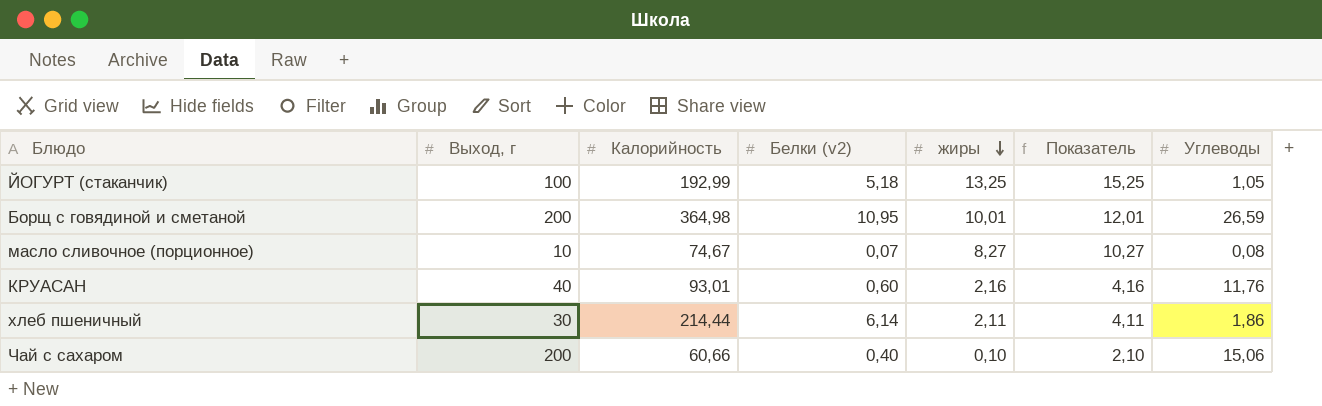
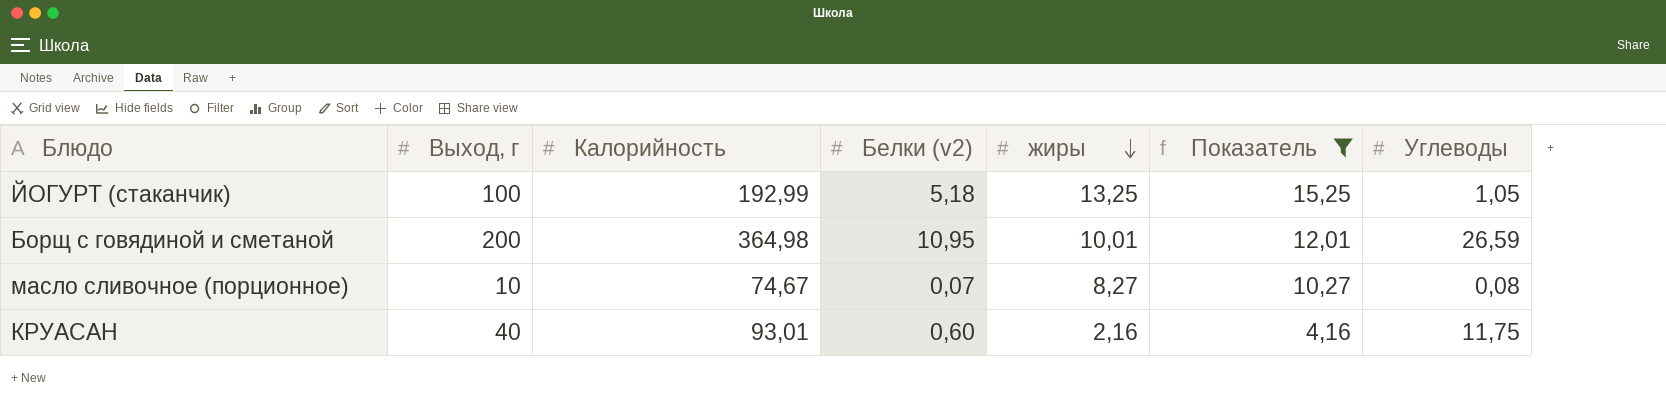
filter: none -> Показатель >= 4,16
КРУАСАН | Углеводы: 11,76 -> 11,75

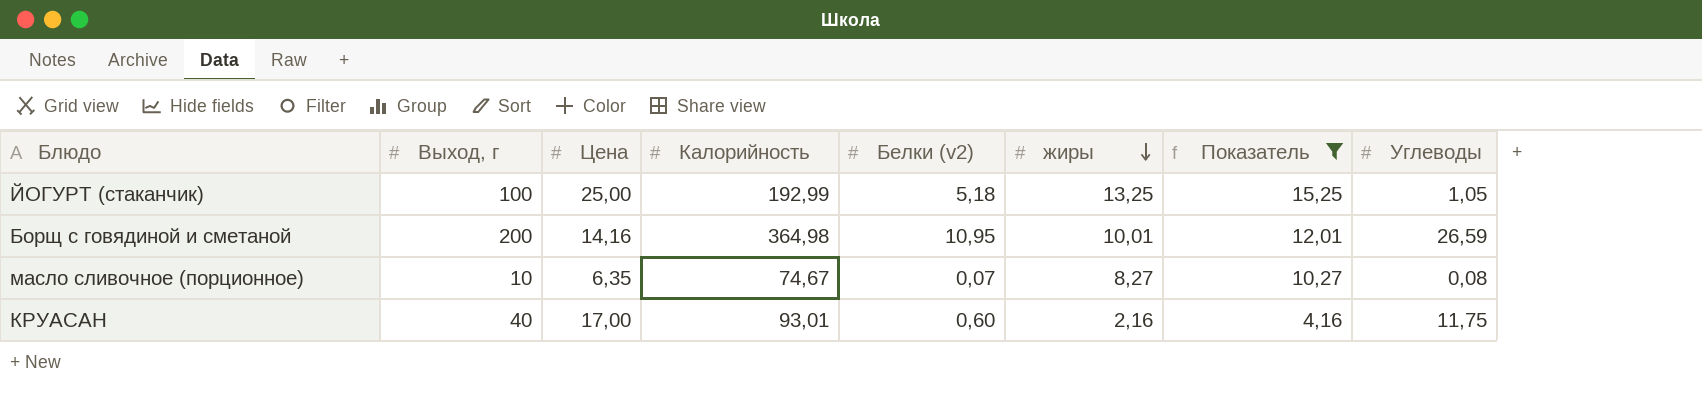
column Цена | position: none -> 3

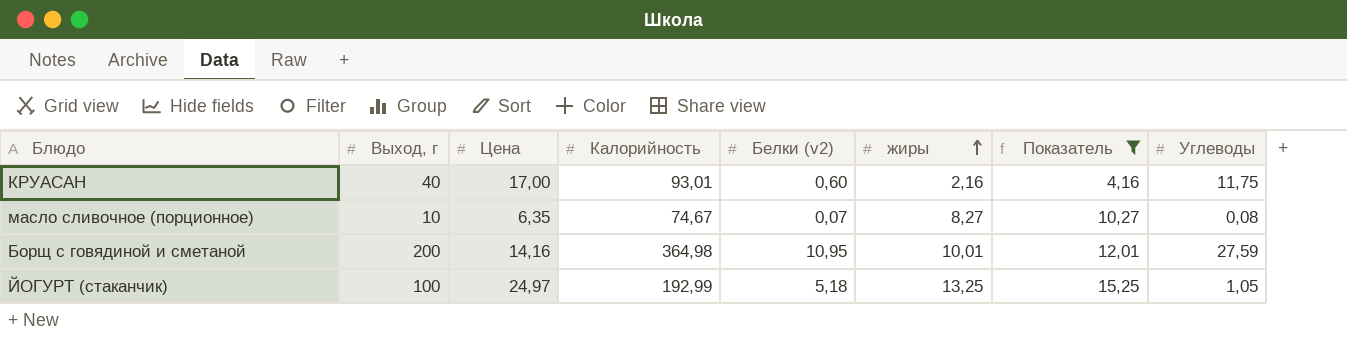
row order: жиры descending -> жиры ascending
Борщ с говядиной и сметаной | Углеводы: 26,59 -> 27,59
ЙОГУРТ (стаканчик) | Цена: 25,00 -> 24,97

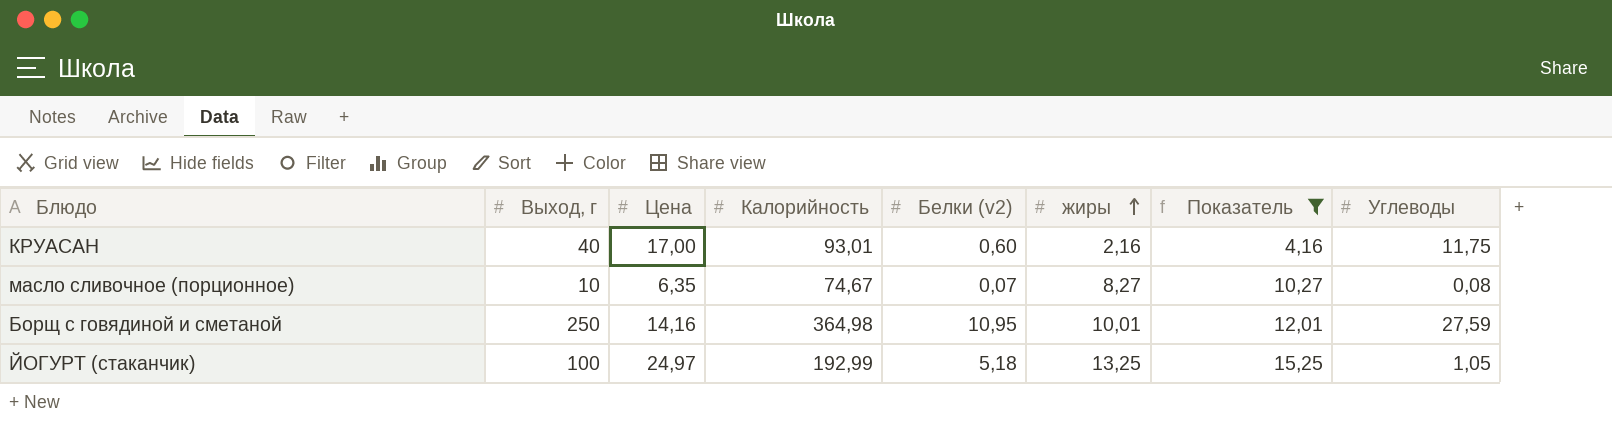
Борщ с говядиной и сметаной | Выход, г: 200 -> 250

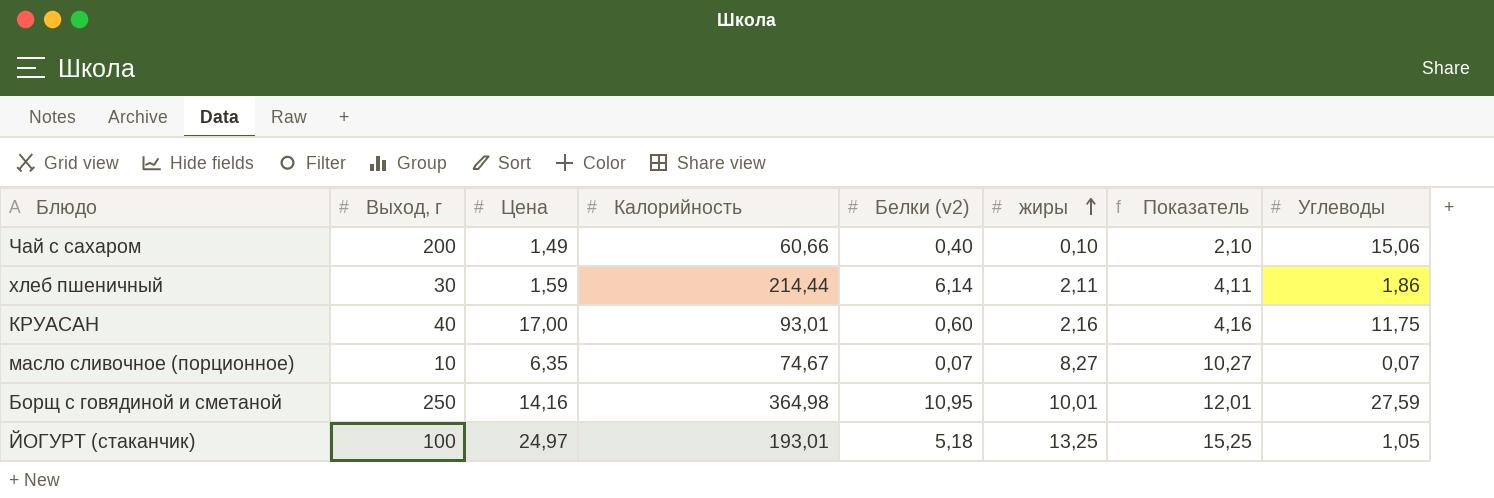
filter: Показатель >= 4,16 -> none
масло сливочное (порционное) | Углеводы: 0,08 -> 0,07
ЙОГУРТ (стаканчик) | Калорийность: 192,99 -> 193,01

